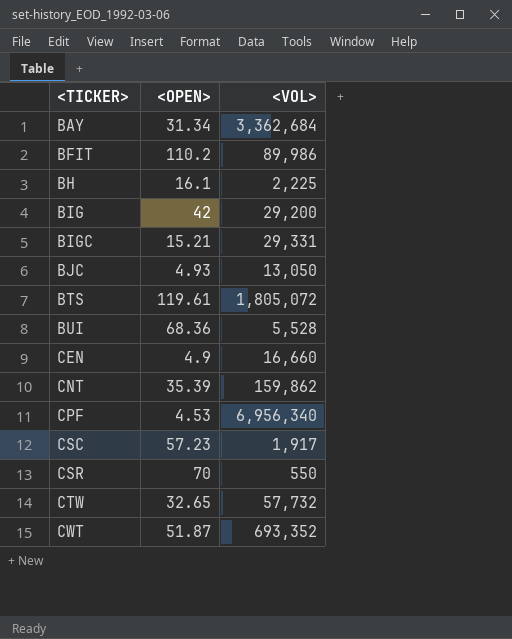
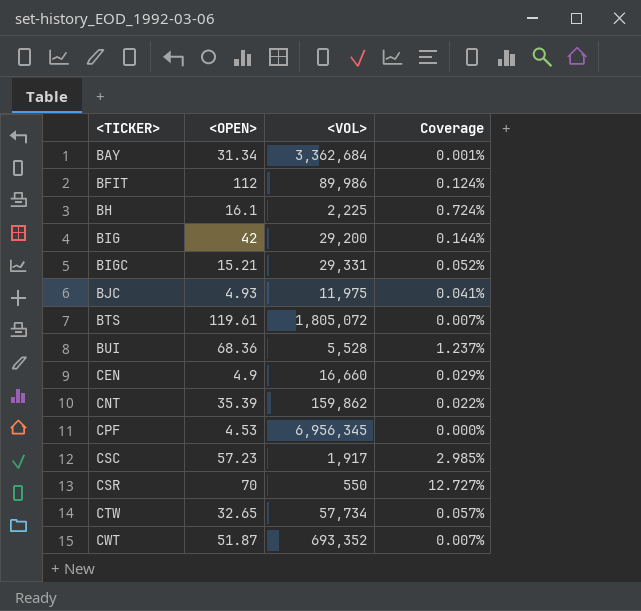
column Coverage | formula: none -> [<OPEN>] / [<VOL>]
BFIT | <OPEN>: 110.2 -> 112
BJC | <VOL>: 13,050 -> 11,975
CPF | <VOL>: 6,956,340 -> 6,956,345
CTW | <VOL>: 57,732 -> 57,734

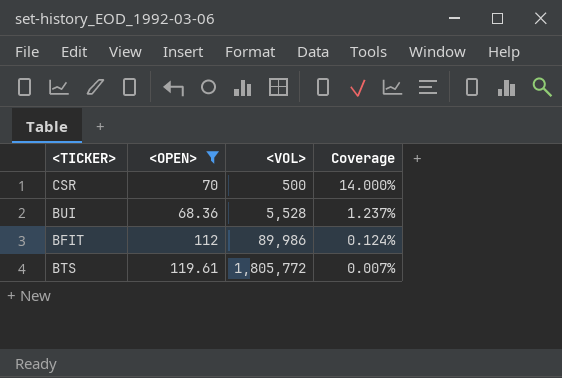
filter: none -> <OPEN> >= 68.36
row order: <TICKER> ascending -> <VOL> ascending
CSR | <VOL>: 550 -> 500
CSR | Coverage: 12.727% -> 14.000%
BTS | <VOL>: 1,805,072 -> 1,805,772

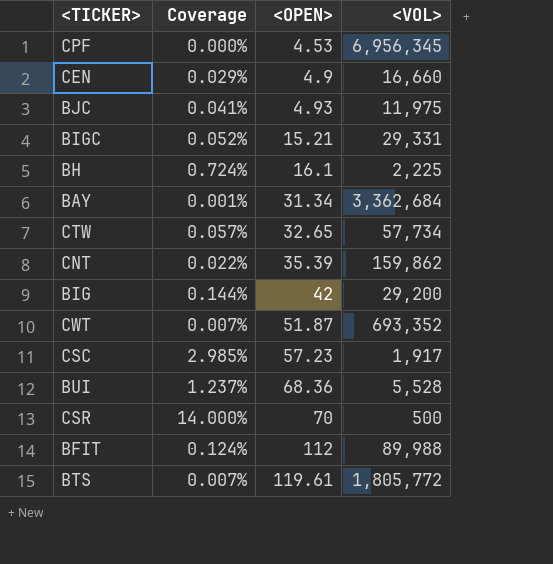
filter: <OPEN> >= 68.36 -> none
row order: <VOL> ascending -> <OPEN> ascending
column Coverage | position: 4 -> 2
BFIT | <VOL>: 89,986 -> 89,988

